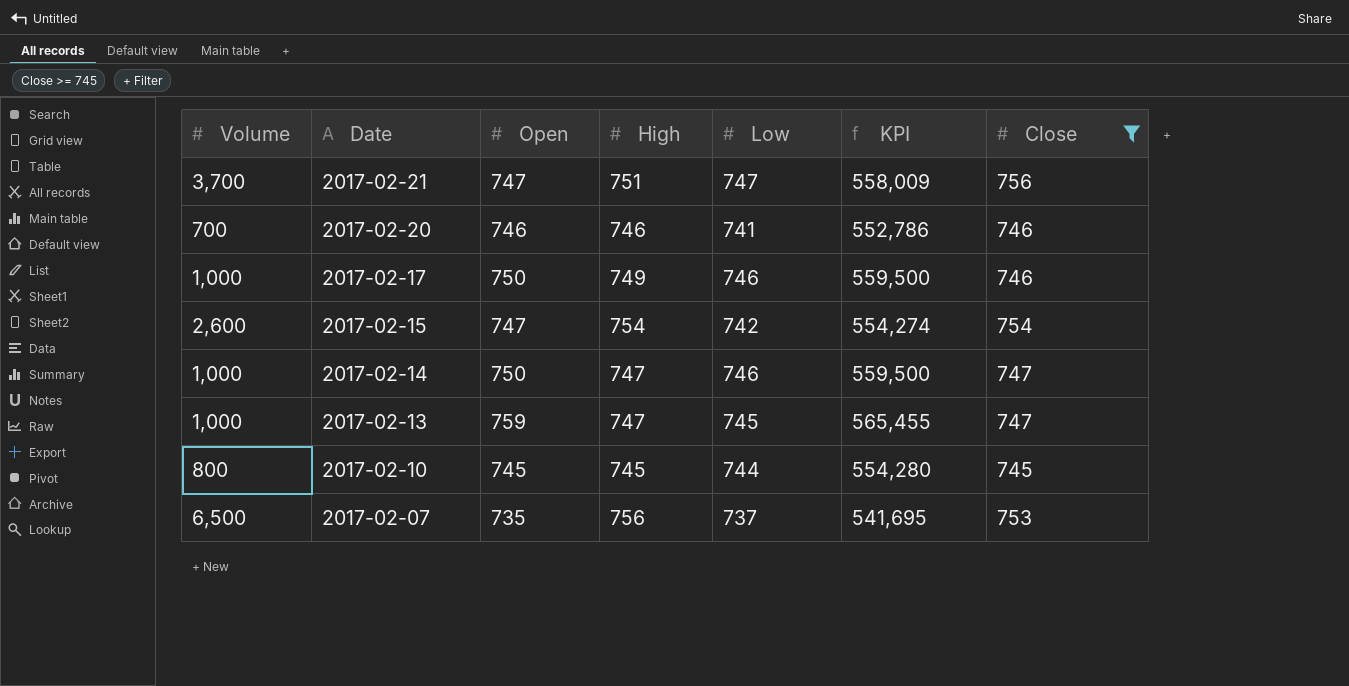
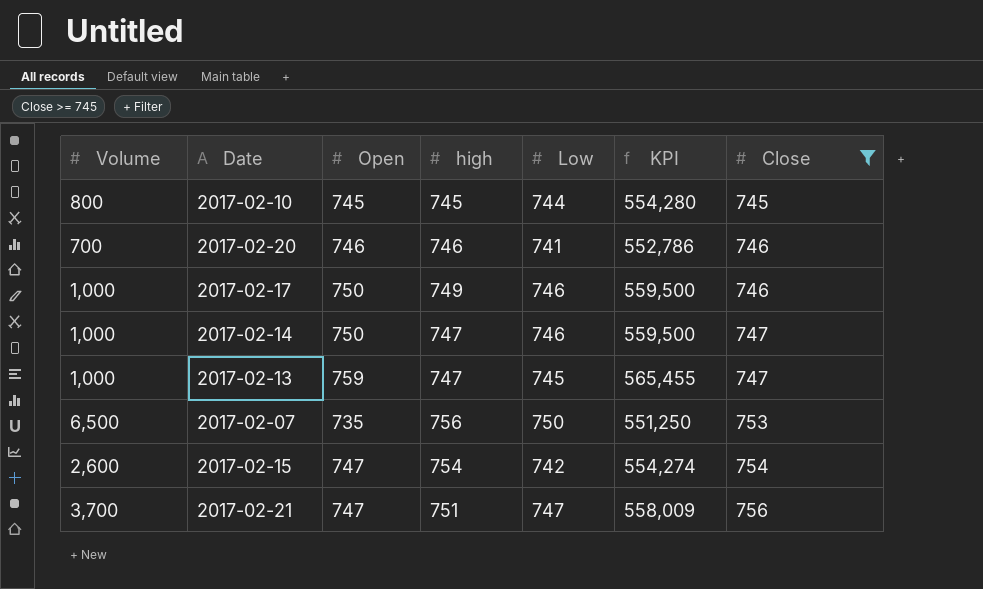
row order: Date descending -> Close ascending
column name: High -> high
2017-02-07 | Low: 737 -> 750
2017-02-07 | KPI: 541,695 -> 551,250

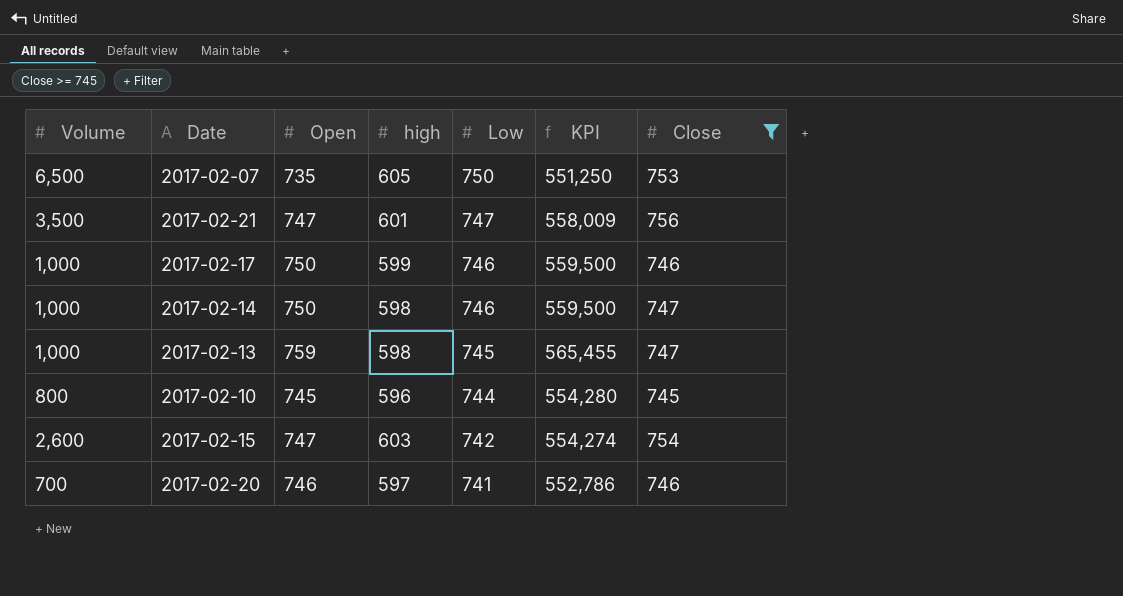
row order: Close ascending -> Low descending
2017-02-07 | high: 756 -> 605
2017-02-21 | Volume: 3,700 -> 3,500
2017-02-21 | high: 751 -> 601
2017-02-17 | high: 749 -> 599
2017-02-14 | high: 747 -> 598
2017-02-13 | high: 747 -> 598
2017-02-10 | high: 745 -> 596
2017-02-15 | high: 754 -> 603
2017-02-20 | high: 746 -> 597

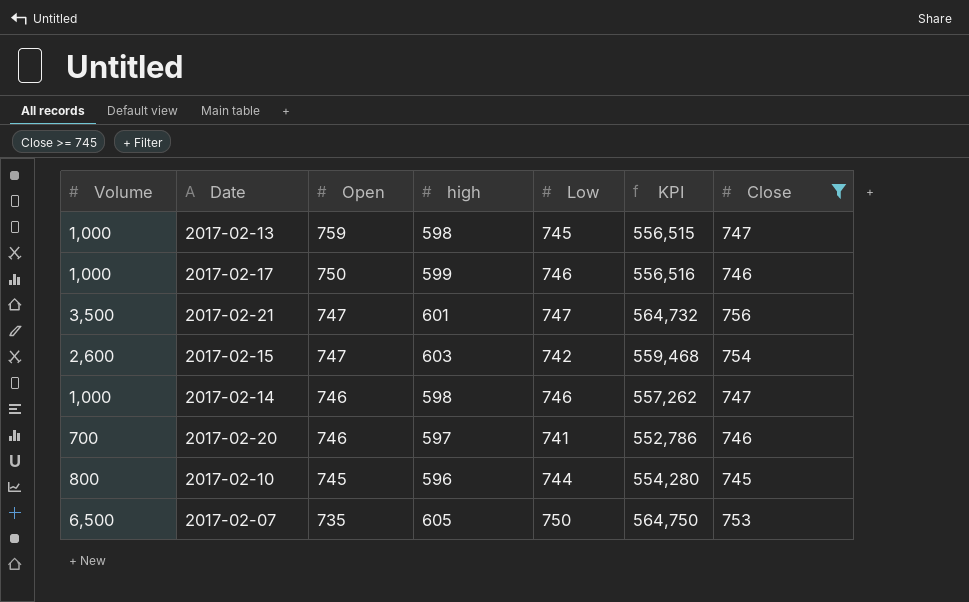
row order: Low descending -> Open descending
column KPI | formula: [Open] * [Low] -> [Low] * [Close]
2017-02-14 | Open: 750 -> 746

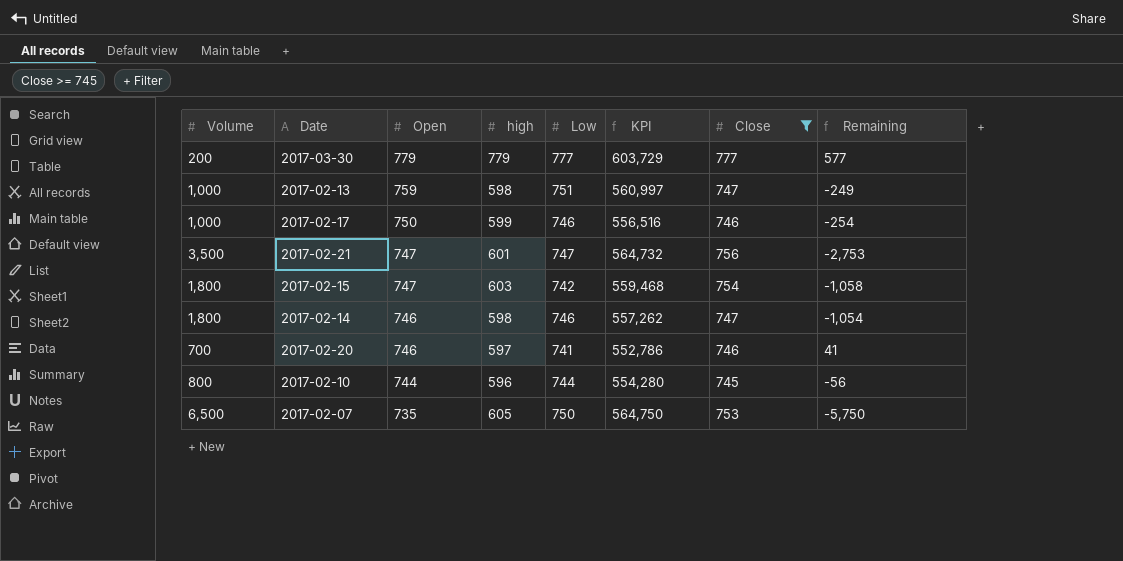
column Remaining | formula: none -> [Low] - [Volume]
row 2017-03-30: none -> 200 | 779 | 779 | 777 | 603,729 | 777 | 577
2017-02-13 | Low: 745 -> 751
2017-02-13 | KPI: 556,515 -> 560,997
2017-02-15 | Volume: 2,600 -> 1,800
2017-02-14 | Volume: 1,000 -> 1,800
2017-02-10 | Open: 745 -> 744

